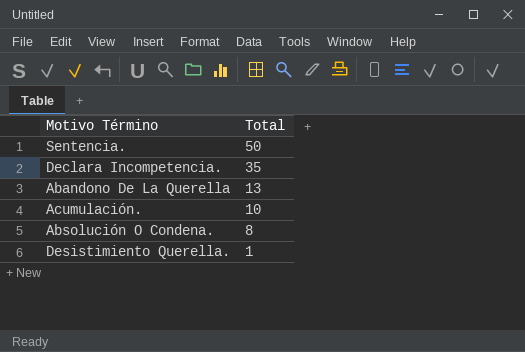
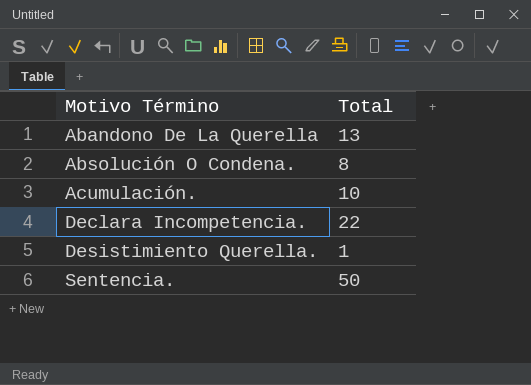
row order: Total descending -> Motivo Término ascending
Declara Incompetencia. | Total: 35 -> 22

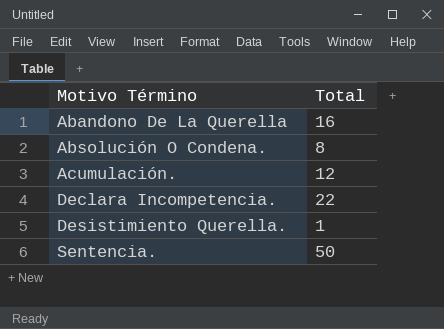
Abandono De La Querella | Total: 13 -> 16
Acumulación. | Total: 10 -> 12

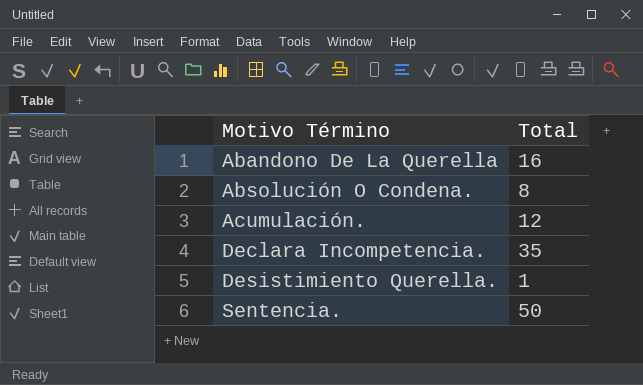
Declara Incompetencia. | Total: 22 -> 35

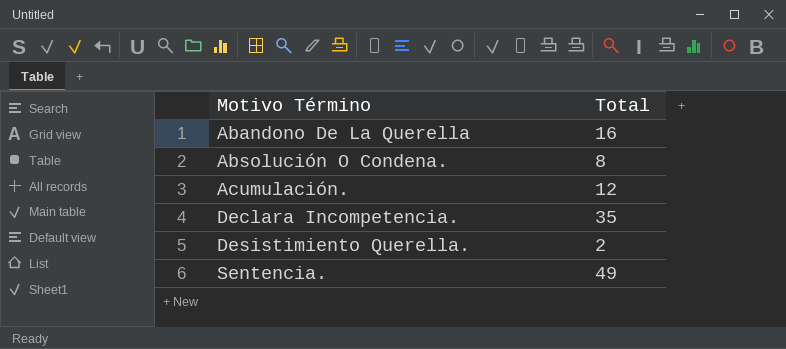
Desistimiento Querella. | Total: 1 -> 2
Sentencia. | Total: 50 -> 49

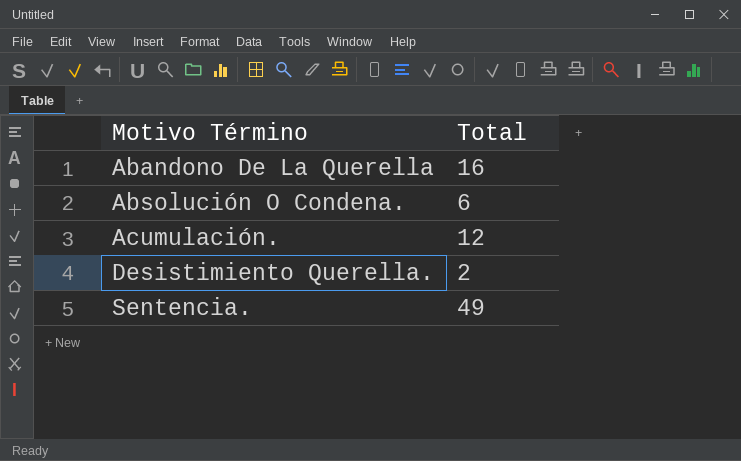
row Declara Incompetencia.: 35 -> none
Absolución O Condena. | Total: 8 -> 6

